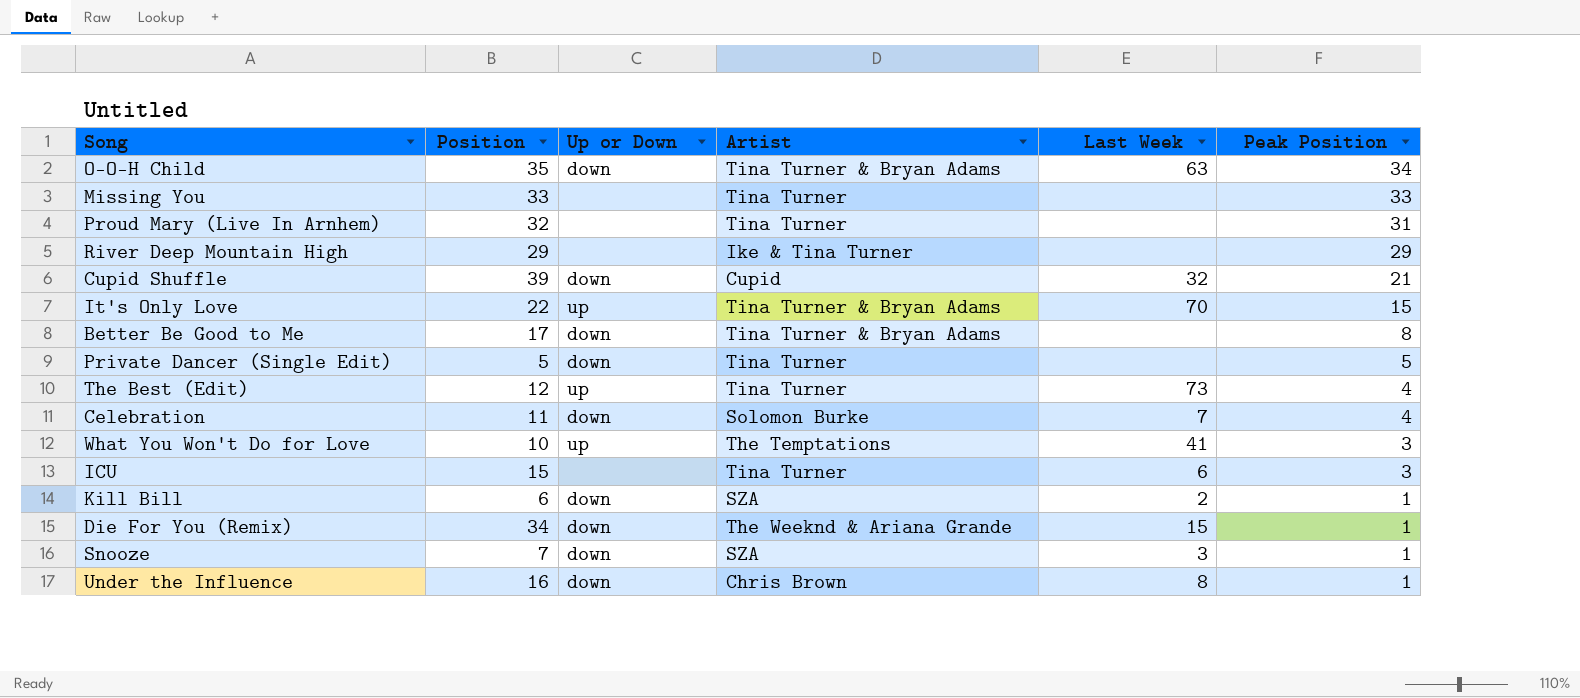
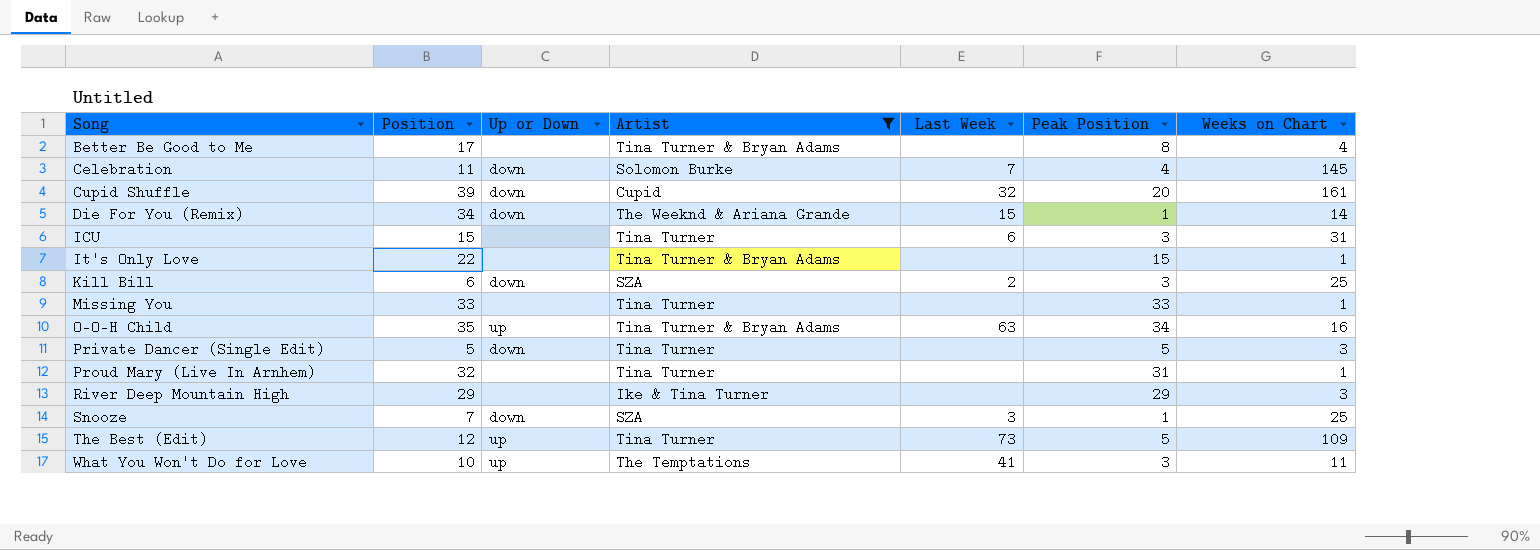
filter: none -> Artist != Chris Brown
row order: Peak Position descending -> Song ascending
column Weeks on Chart | position: none -> 7
Better Be Good to Me | Up or Down: down -> none
Cupid Shuffle | Peak Position: 21 -> 20
It's Only Love | Up or Down: up -> none
It's Only Love | Last Week: 70 -> none
Kill Bill | Peak Position: 1 -> 3
O-O-H Child | Up or Down: down -> up
The Best (Edit) | Peak Position: 4 -> 5

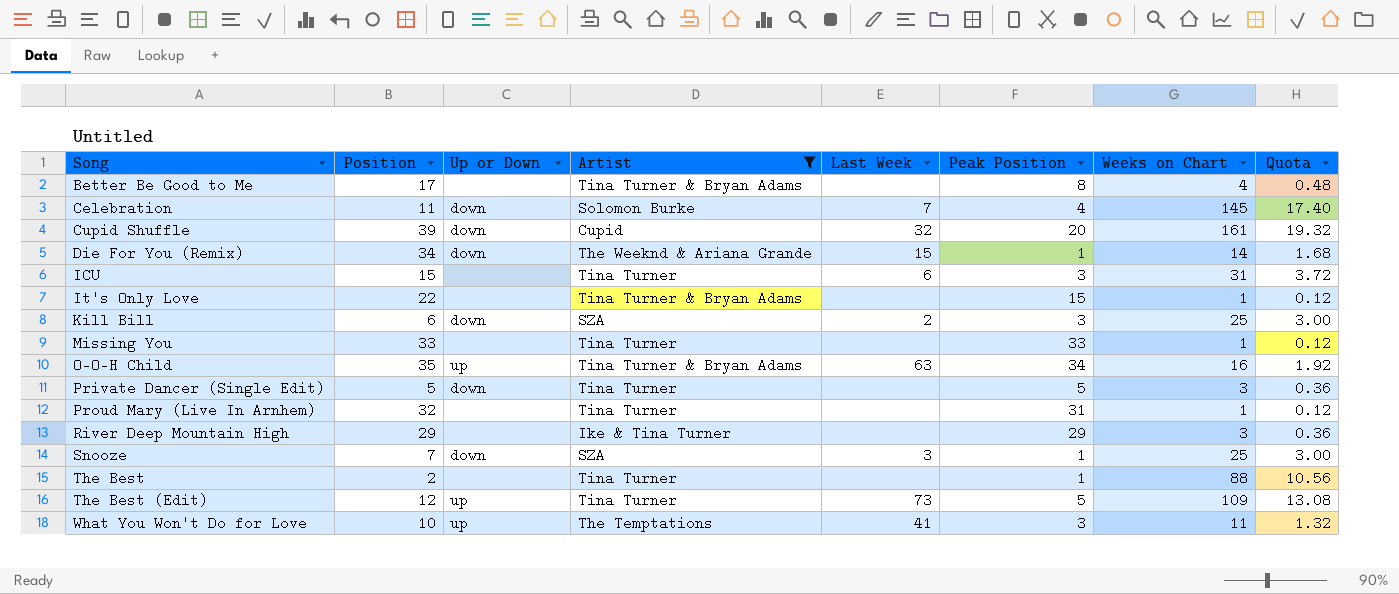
column Quota | formula: none -> [Weeks on Chart] * 0.12
row The Best: none -> 2 | none | Tina Turner | none | 1 | 88 | 10.56

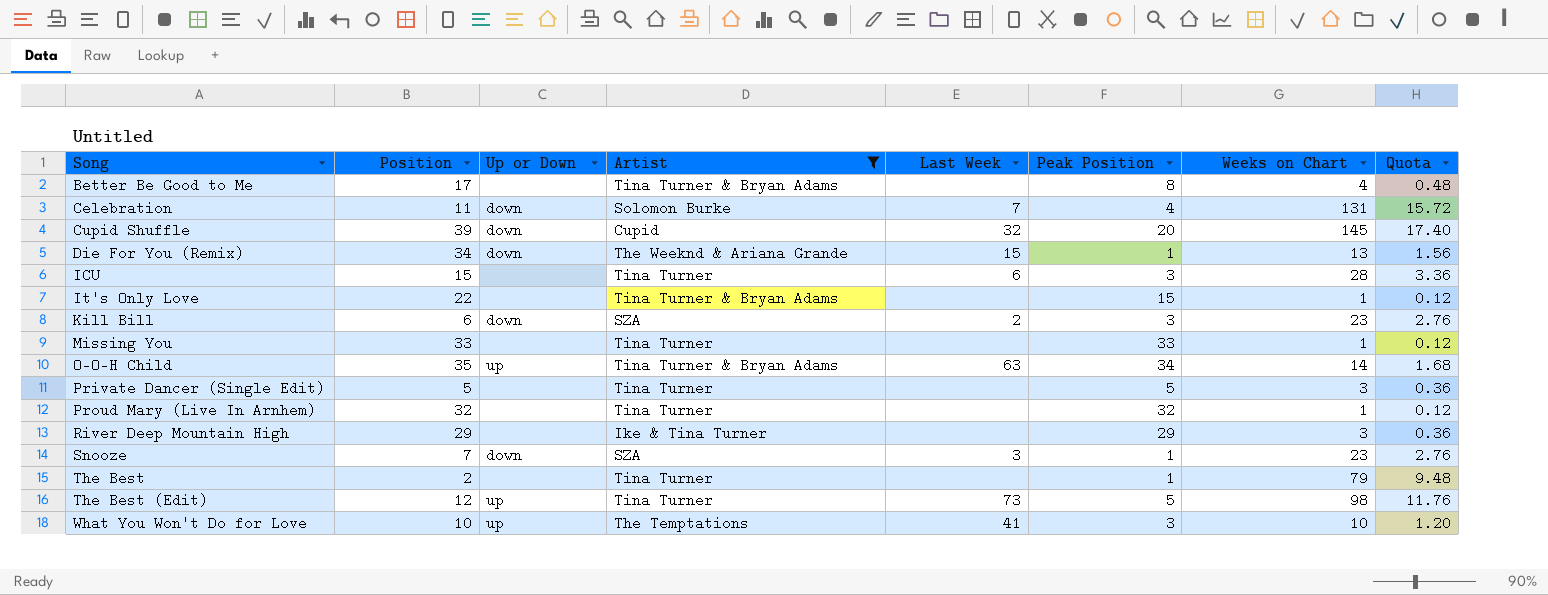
Celebration | Weeks on Chart: 145 -> 131
Celebration | Quota: 17.40 -> 15.72
Cupid Shuffle | Weeks on Chart: 161 -> 145
Cupid Shuffle | Quota: 19.32 -> 17.40
Die For You (Remix) | Weeks on Chart: 14 -> 13
Die For You (Remix) | Quota: 1.68 -> 1.56
ICU | Weeks on Chart: 31 -> 28
ICU | Quota: 3.72 -> 3.36
Kill Bill | Weeks on Chart: 25 -> 23
Kill Bill | Quota: 3.00 -> 2.76
O-O-H Child | Weeks on Chart: 16 -> 14
O-O-H Child | Quota: 1.92 -> 1.68
Private Dancer (Single Edit) | Up or Down: down -> none
Proud Mary (Live In Arnhem) | Peak Position: 31 -> 32
Snooze | Weeks on Chart: 25 -> 23
Snooze | Quota: 3.00 -> 2.76
The Best | Weeks on Chart: 88 -> 79
The Best | Quota: 10.56 -> 9.48
The Best (Edit) | Weeks on Chart: 109 -> 98
The Best (Edit) | Quota: 13.08 -> 11.76
What You Won't Do for Love | Weeks on Chart: 11 -> 10
What You Won't Do for Love | Quota: 1.32 -> 1.20

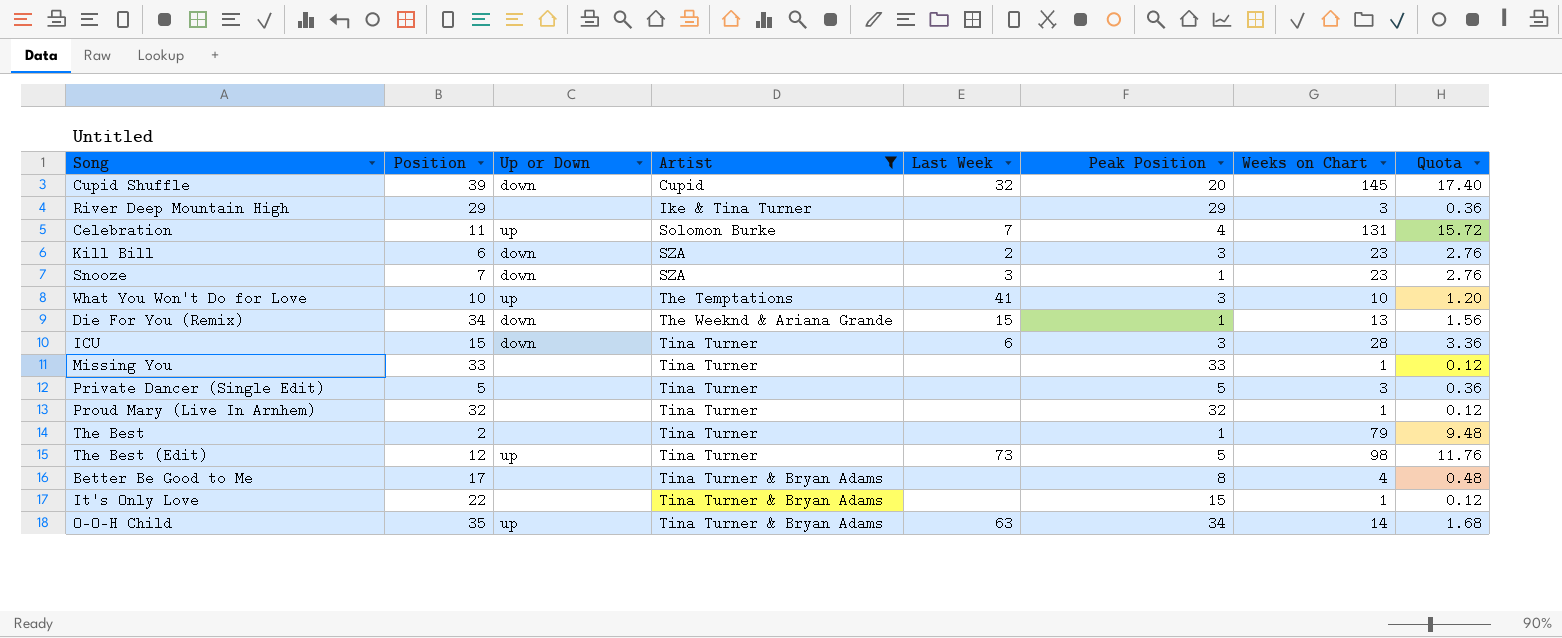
row order: Song ascending -> Artist ascending
Celebration | Up or Down: down -> up
ICU | Up or Down: none -> down

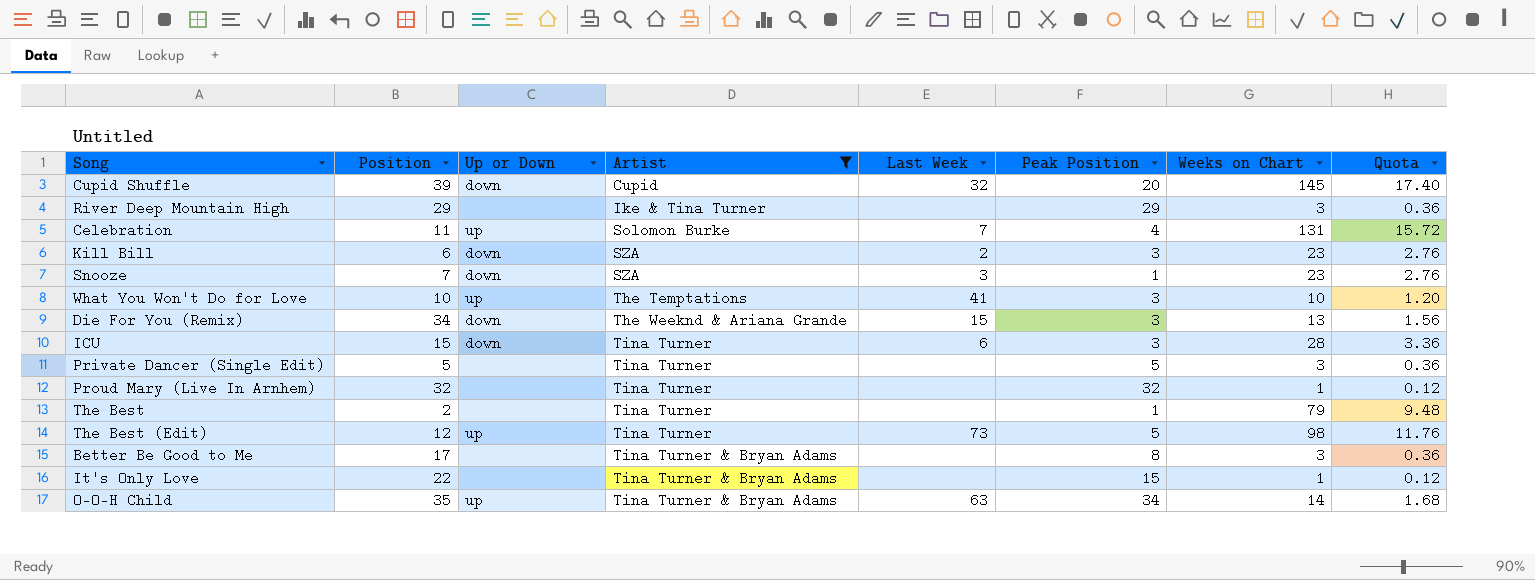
row Missing You: 33 | none | Tina Turner | none | 33 | 1 | 0.12 -> none
Die For You (Remix) | Peak Position: 1 -> 3
Better Be Good to Me | Weeks on Chart: 4 -> 3
Better Be Good to Me | Quota: 0.48 -> 0.36

